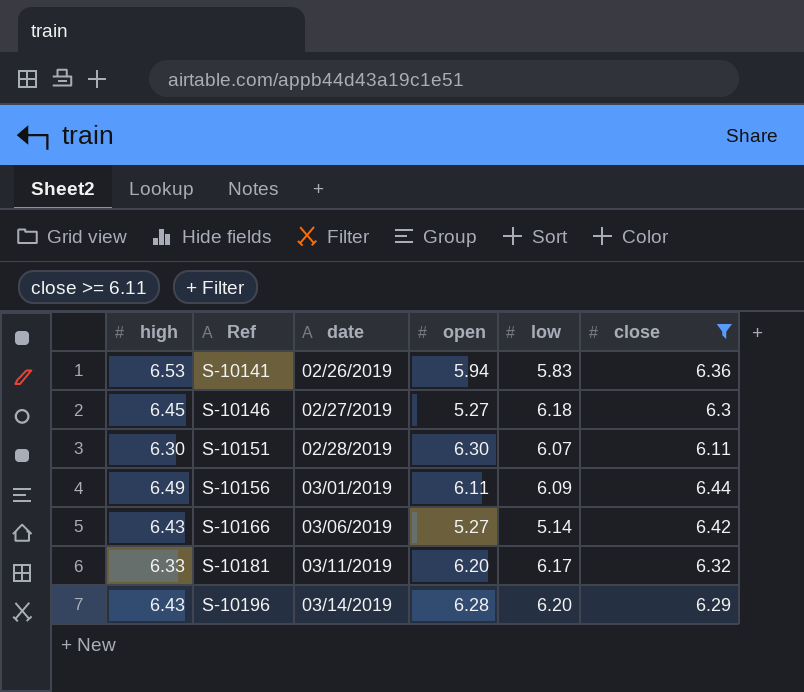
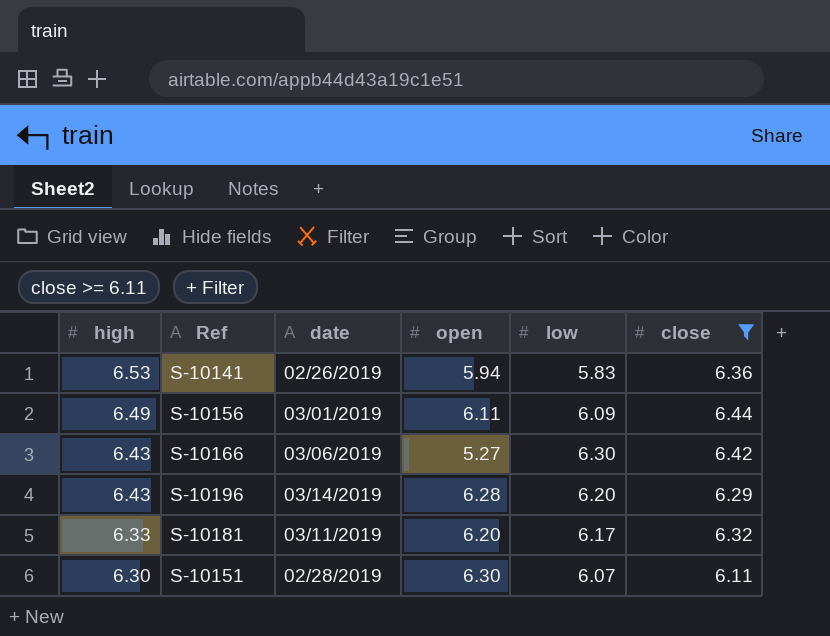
row order: Ref ascending -> high descending
row S-10146: 6.45 | 02/27/2019 | 5.27 | 6.18 | 6.3 -> none
S-10166 | low: 5.14 -> 6.30

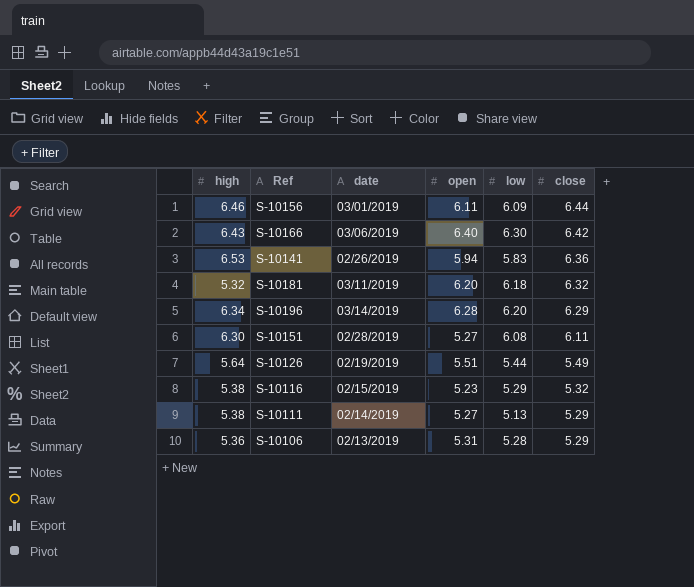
filter: close >= 6.11 -> none
row order: high descending -> close descending
S-10156 | high: 6.49 -> 6.46
S-10166 | open: 5.27 -> 6.40
S-10181 | high: 6.33 -> 5.32
S-10181 | low: 6.17 -> 6.18
S-10196 | high: 6.43 -> 6.34
S-10151 | open: 6.30 -> 5.27
S-10151 | low: 6.07 -> 6.08

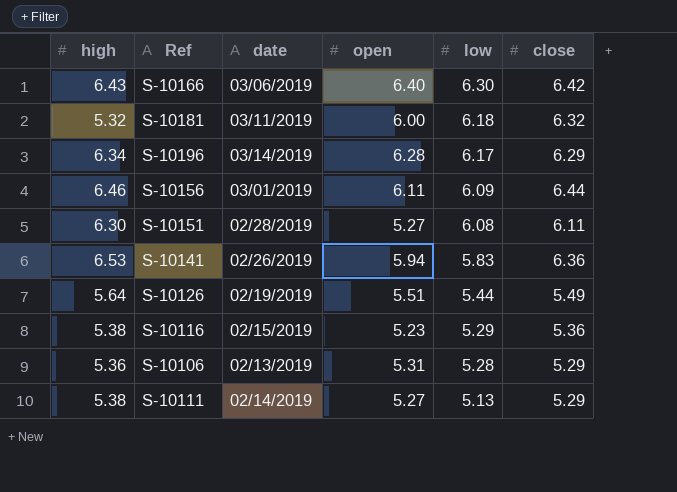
row order: close descending -> low descending
S-10181 | open: 6.20 -> 6.00
S-10196 | low: 6.20 -> 6.17
S-10116 | close: 5.32 -> 5.36

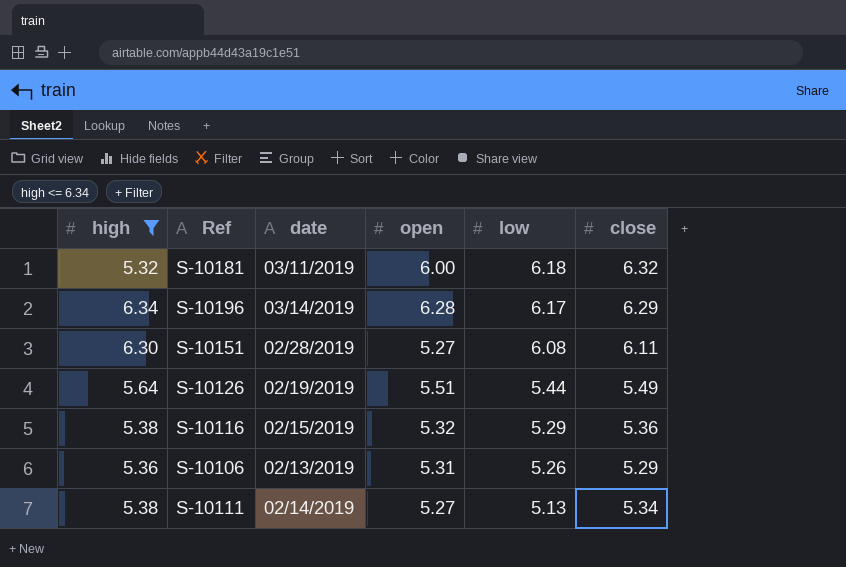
filter: none -> high <= 6.34
S-10116 | open: 5.23 -> 5.32
S-10106 | low: 5.28 -> 5.26
S-10111 | close: 5.29 -> 5.34

